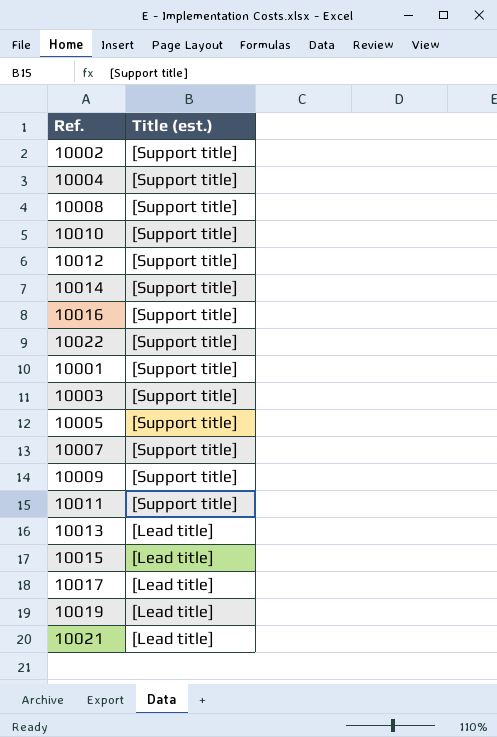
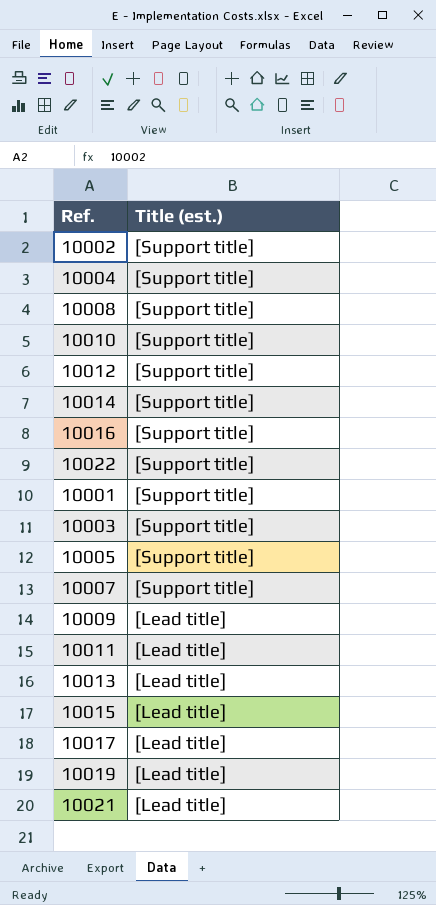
10009 | Title (est.): [Support title] -> [Lead title]
10011 | Title (est.): [Support title] -> [Lead title]

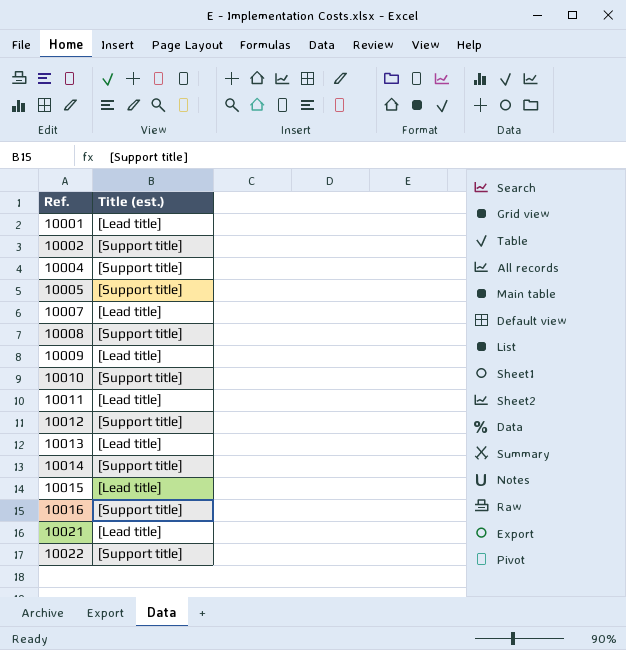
row order: Title (est.) descending -> Ref. ascending
row 10003: [Support title] -> none
row 10017: [Lead title] -> none
row 10019: [Lead title] -> none
10001 | Title (est.): [Support title] -> [Lead title]
10007 | Title (est.): [Support title] -> [Lead title]

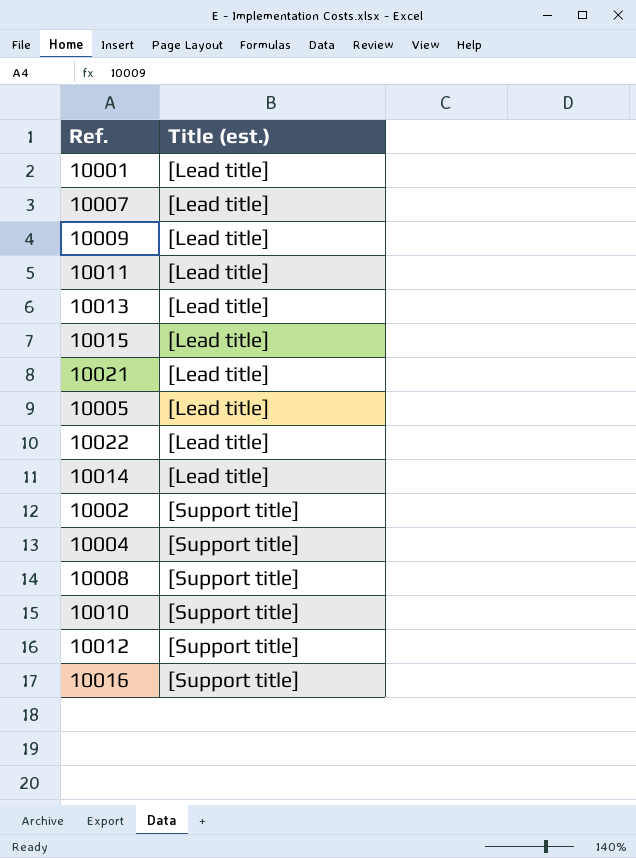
row order: Ref. ascending -> Title (est.) ascending
10005 | Title (est.): [Support title] -> [Lead title]
10022 | Title (est.): [Support title] -> [Lead title]
10014 | Title (est.): [Support title] -> [Lead title]

